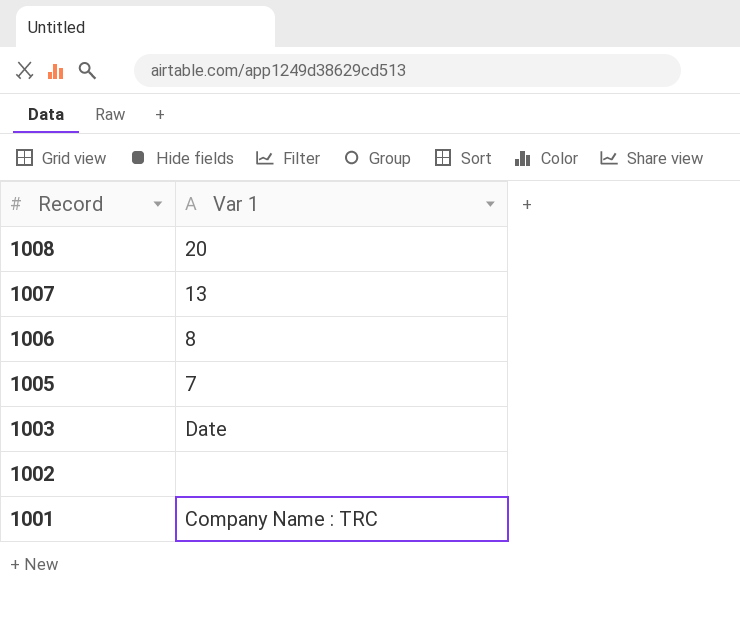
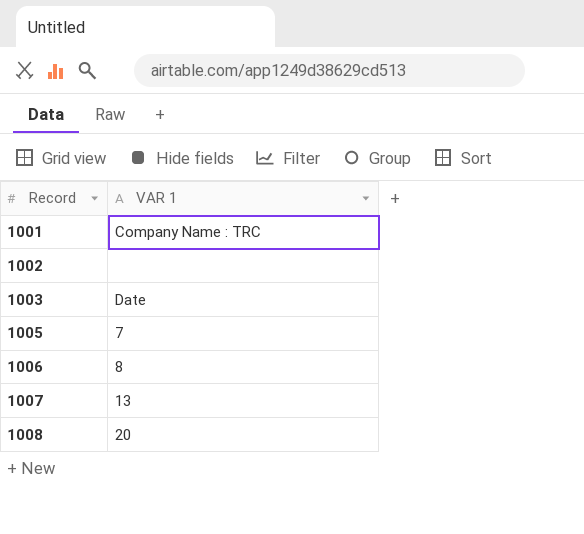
row order: Record descending -> Record ascending
column name: Var 1 -> VAR 1

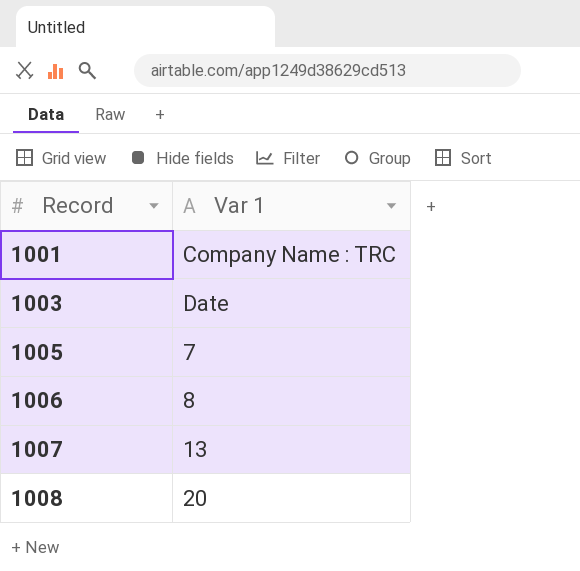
column name: VAR 1 -> Var 1
row 1002: none -> none

